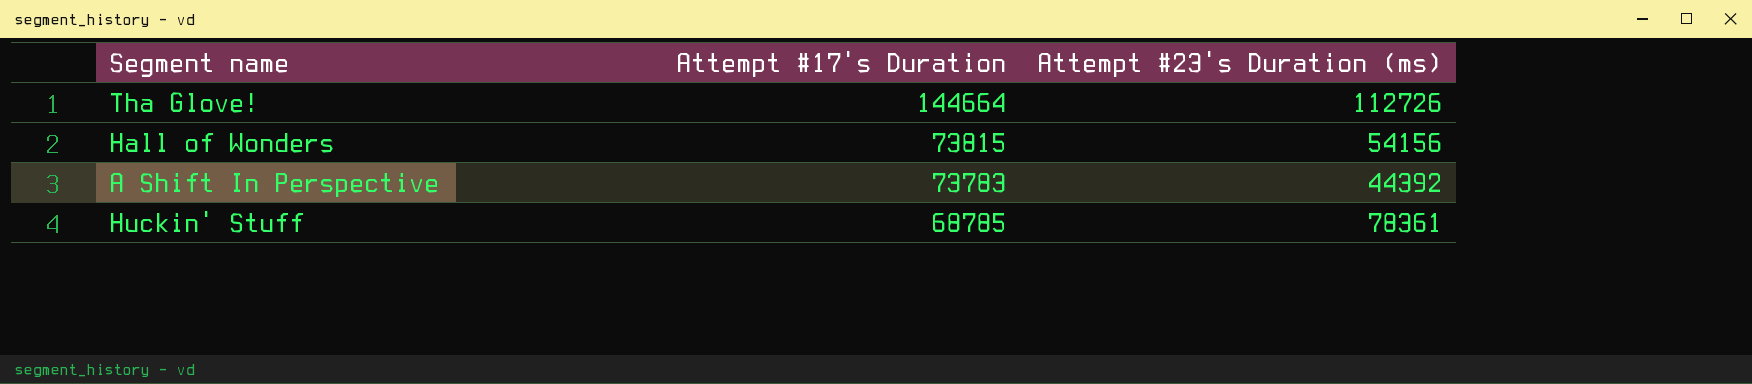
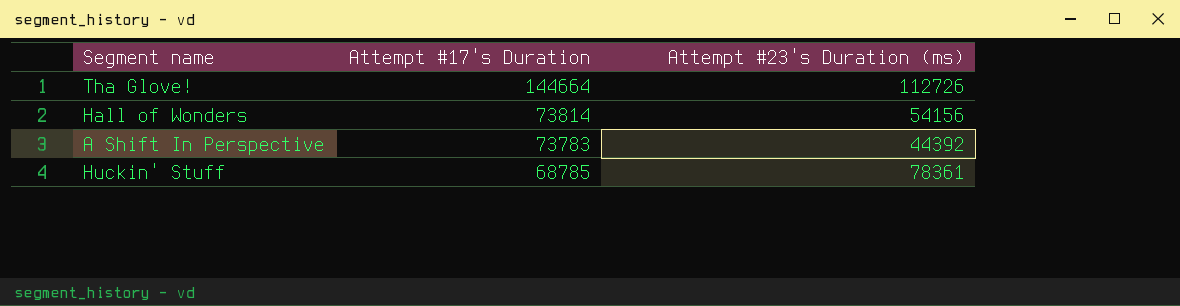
Hall of Wonders | Attempt #17's Duration: 73815 -> 73814

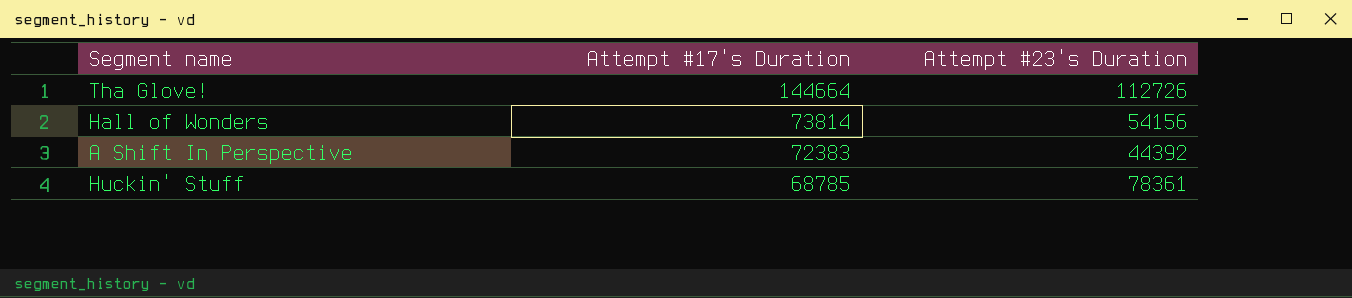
column name: Attempt #23's Duration (ms) -> Attempt #23's Duration
A Shift In Perspective | Attempt #17's Duration: 73783 -> 72383

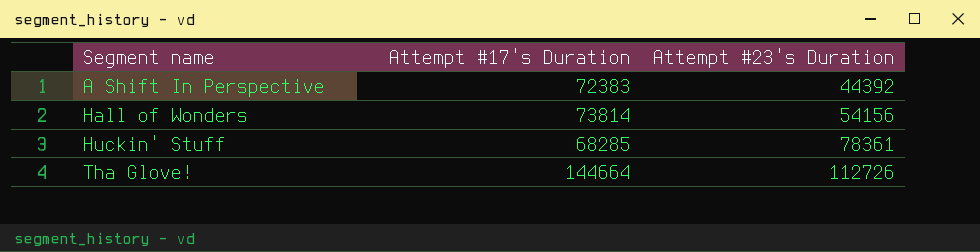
row order: Attempt #17's Duration descending -> Segment name ascending
Huckin' Stuff | Attempt #17's Duration: 68785 -> 68285

